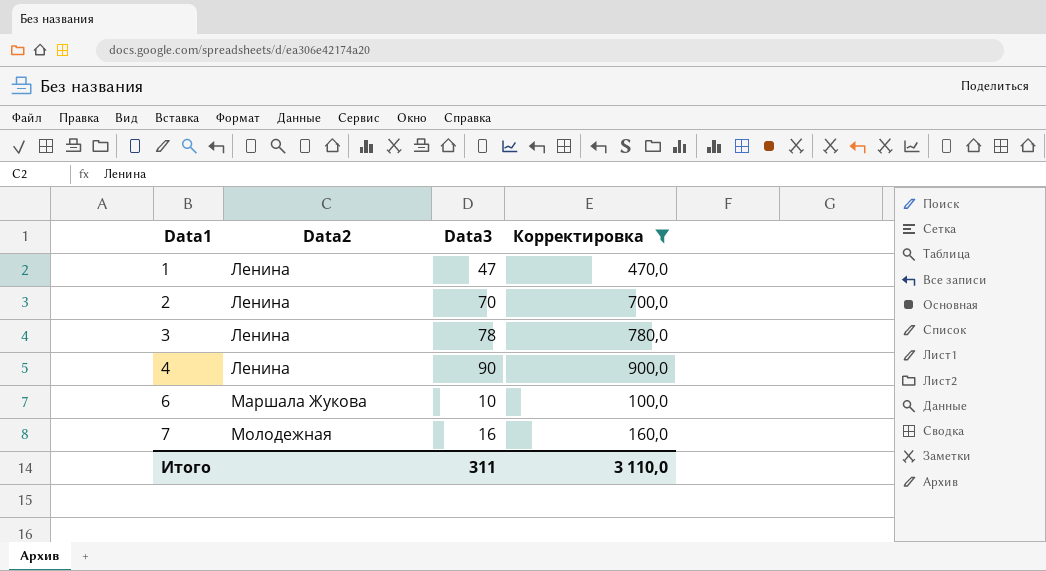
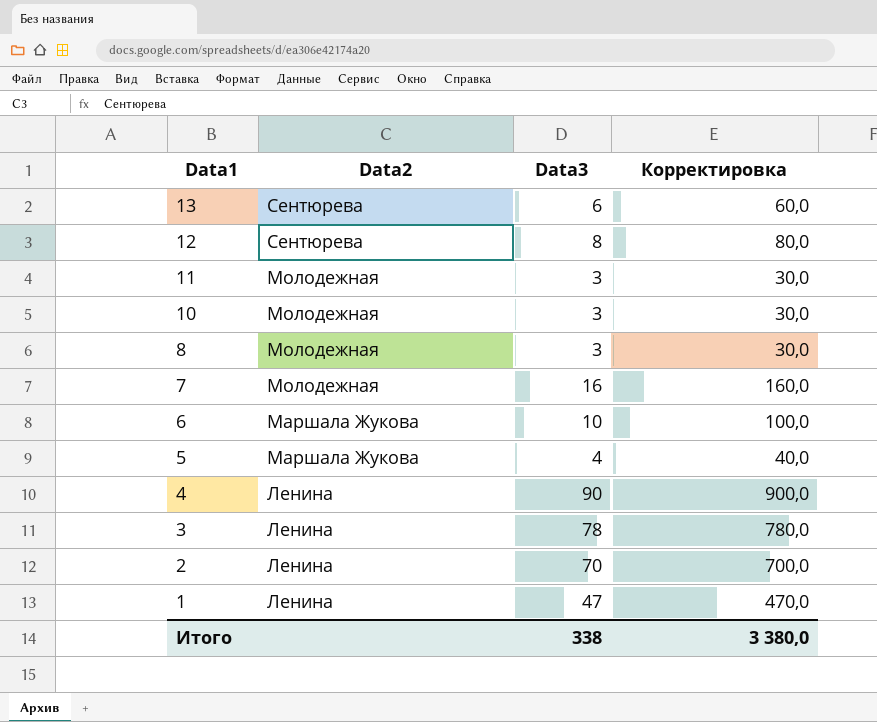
filter: Корректировка >= 100,0 -> none
row order: Data1 ascending -> Data1 descending
Итого | Data3: 311 -> 338
Итого | Корректировка: 3 110,0 -> 3 380,0

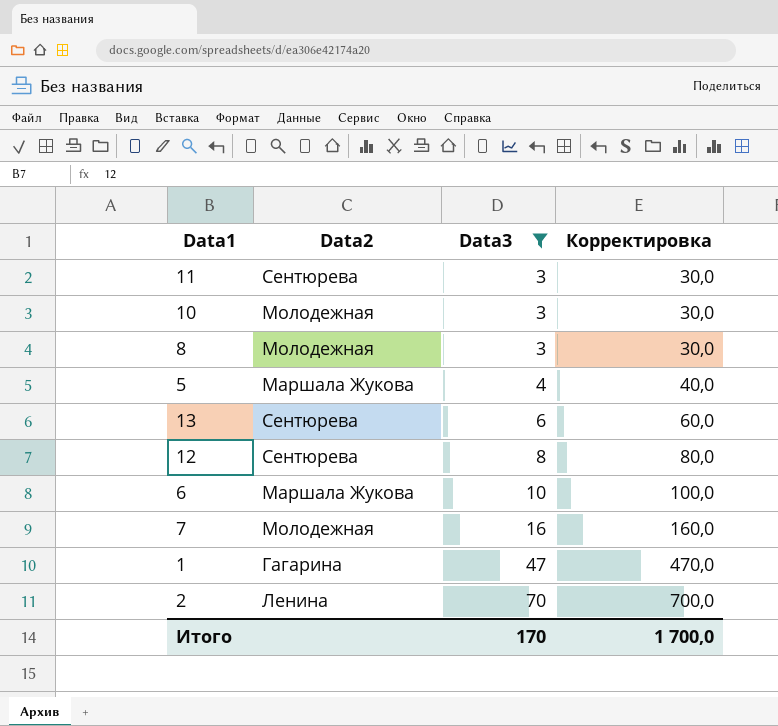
filter: none -> Data3 <= 70
row order: Data1 descending -> Data3 ascending
11 | Data2: Молодежная -> Сентюрева
1 | Data2: Ленина -> Гагарина
Итого | Data3: 338 -> 170
Итого | Корректировка: 3 380,0 -> 1 700,0

